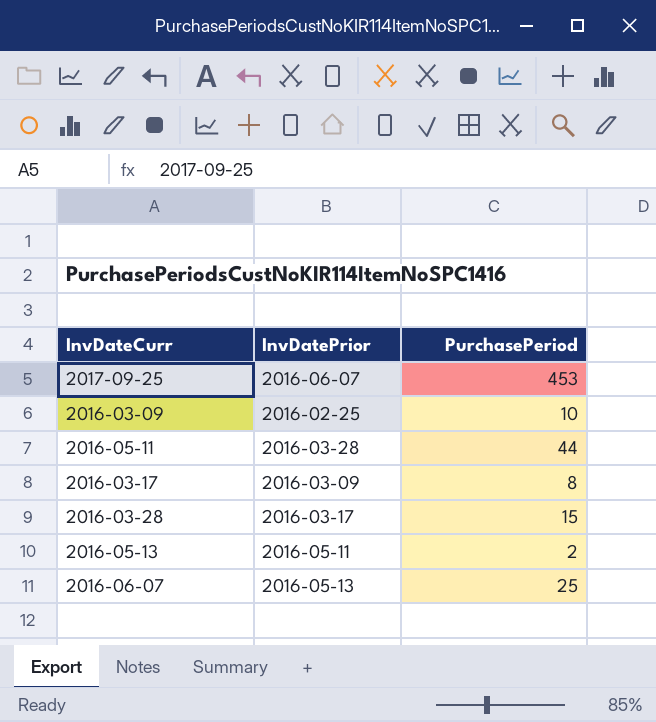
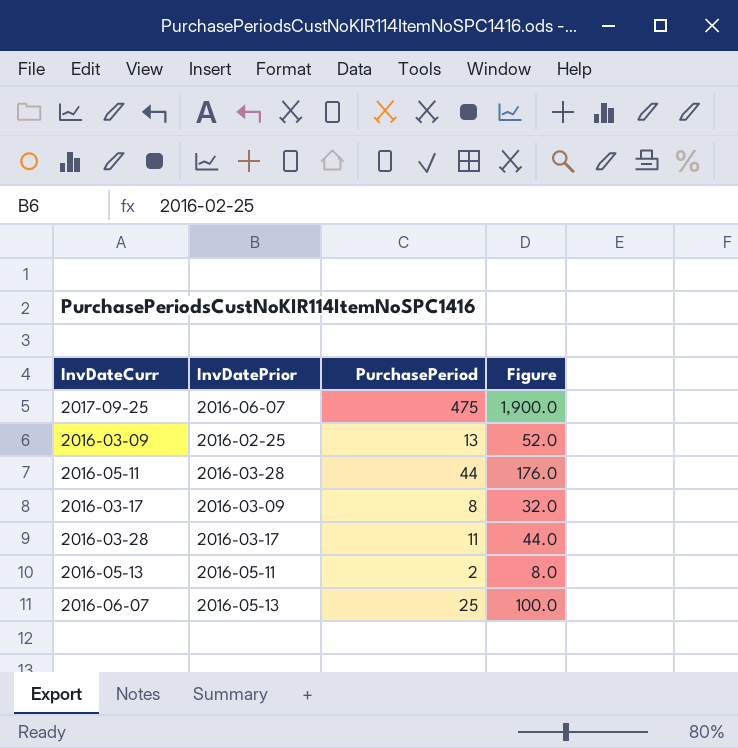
column Figure | formula: none -> [PurchasePeriod] * 4
2017-09-25 | PurchasePeriod: 453 -> 475
2016-03-09 | PurchasePeriod: 10 -> 13
2016-03-28 | PurchasePeriod: 15 -> 11

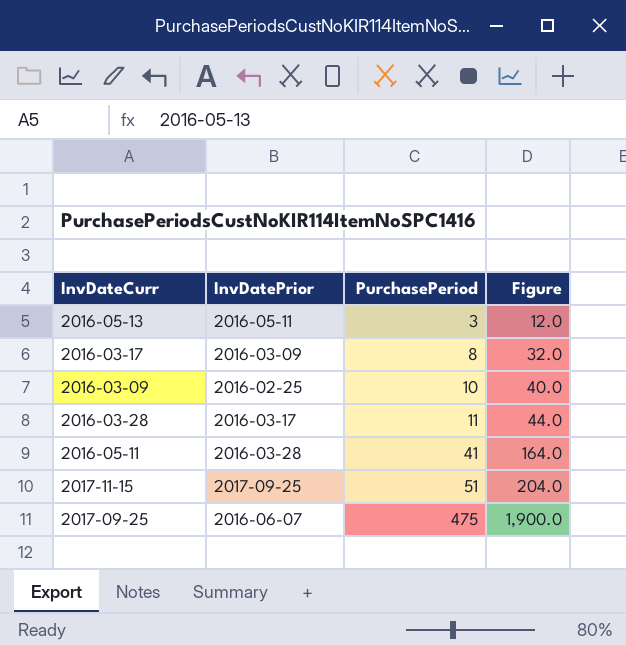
row order: none -> PurchasePeriod ascending
row 2016-06-07: 2016-05-13 | 25 | 100.0 -> none
2016-05-13 | PurchasePeriod: 2 -> 3
2016-05-13 | Figure: 8.0 -> 12.0
2016-03-09 | PurchasePeriod: 13 -> 10
2016-03-09 | Figure: 52.0 -> 40.0
2016-05-11 | PurchasePeriod: 44 -> 41
2016-05-11 | Figure: 176.0 -> 164.0
row 2017-11-15: none -> 2017-09-25 | 51 | 204.0

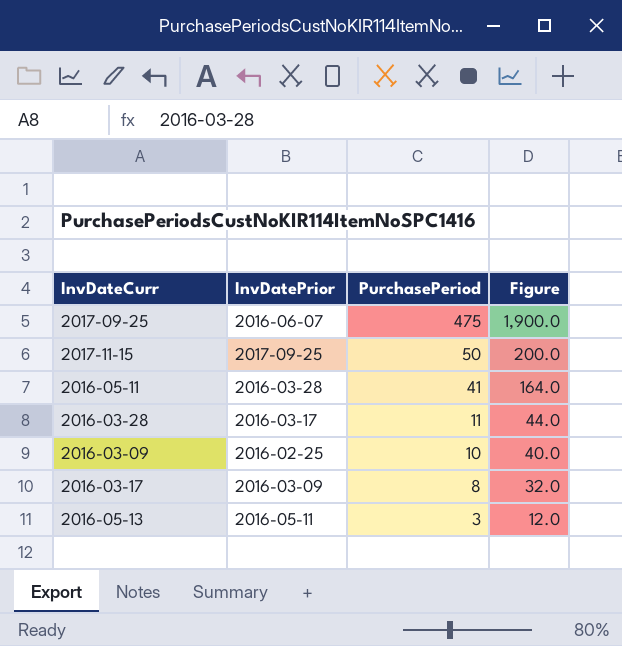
row order: PurchasePeriod ascending -> PurchasePeriod descending
2017-11-15 | PurchasePeriod: 51 -> 50
2017-11-15 | Figure: 204.0 -> 200.0

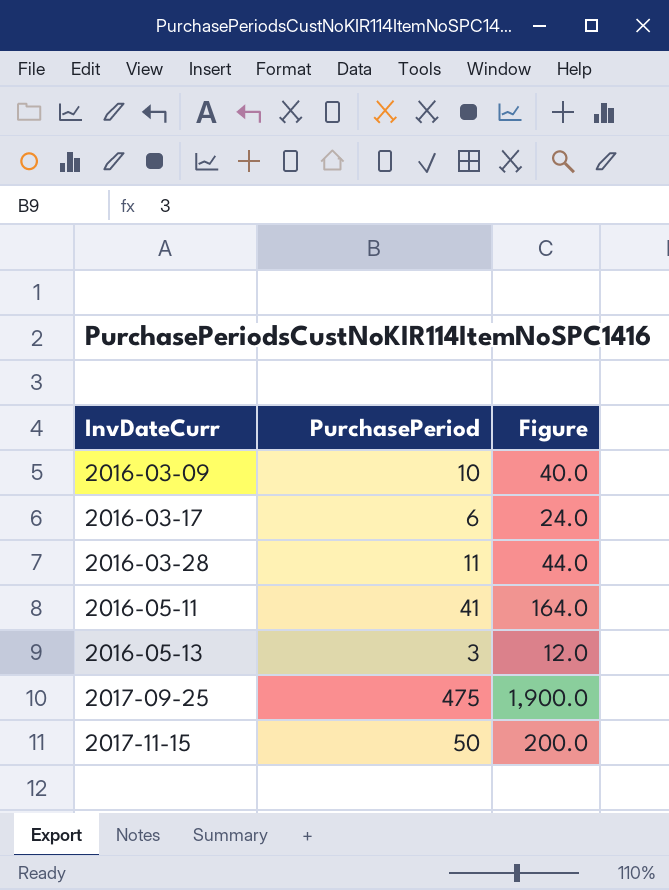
row order: PurchasePeriod descending -> InvDateCurr ascending
column InvDatePrior | position: 2 -> none
2016-03-17 | PurchasePeriod: 8 -> 6
2016-03-17 | Figure: 32.0 -> 24.0

